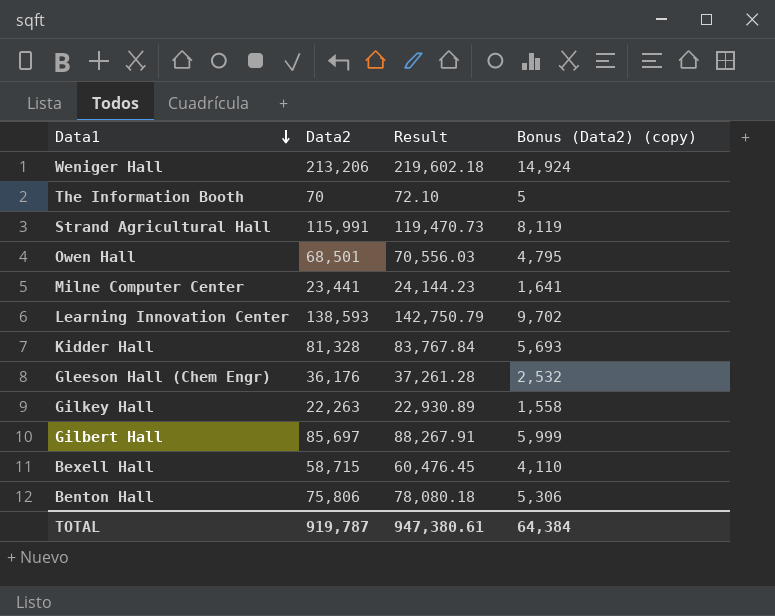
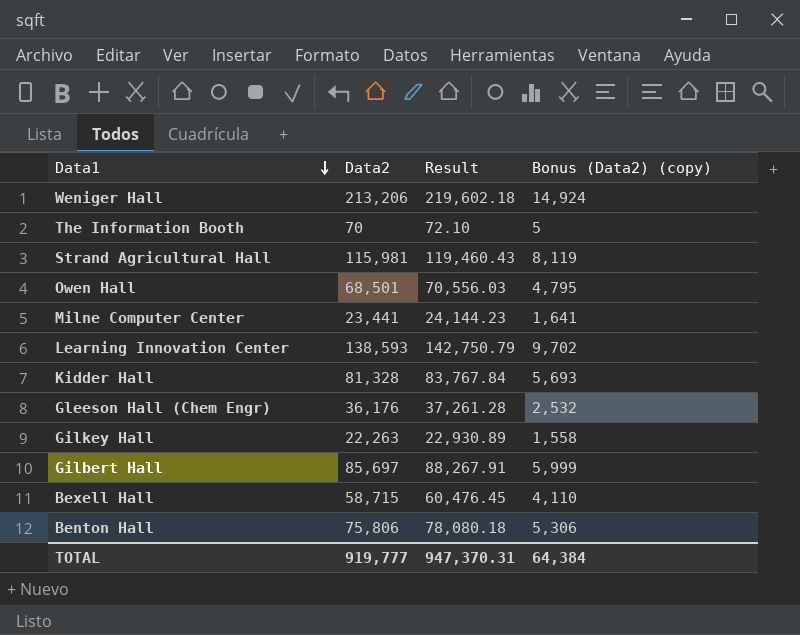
Strand Agricultural Hall | Data2: 115,991 -> 115,981
Strand Agricultural Hall | Result: 119,470.73 -> 119,460.43
TOTAL | Data2: 919,787 -> 919,777
TOTAL | Result: 947,380.61 -> 947,370.31

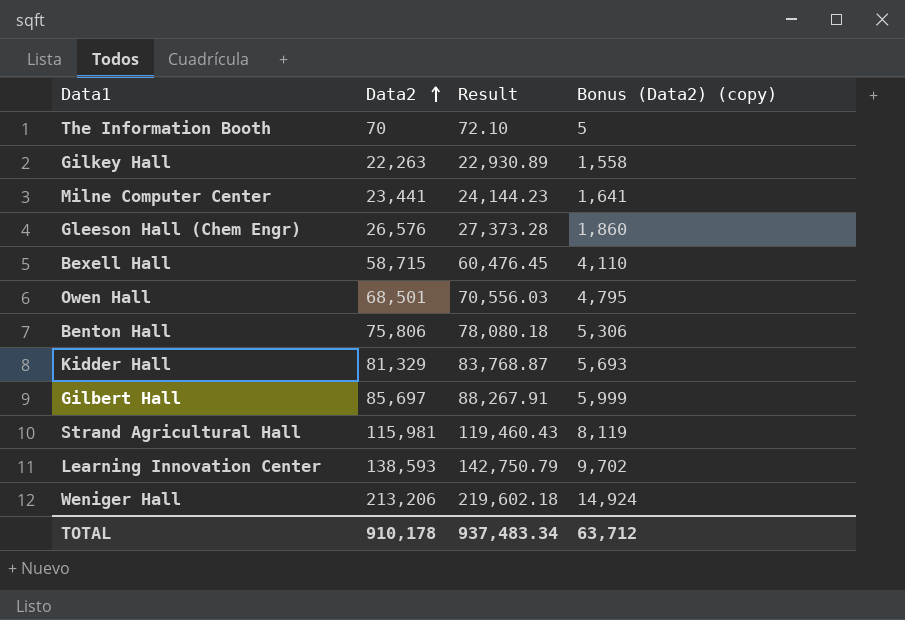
row order: Data1 descending -> Data2 ascending
Gleeson Hall (Chem Engr) | Data2: 36,176 -> 26,576
Gleeson Hall (Chem Engr) | Result: 37,261.28 -> 27,373.28
Gleeson Hall (Chem Engr) | Bonus (Data2) (copy): 2,532 -> 1,860
Kidder Hall | Data2: 81,328 -> 81,329
Kidder Hall | Result: 83,767.84 -> 83,768.87
TOTAL | Data2: 919,777 -> 910,178
TOTAL | Result: 947,370.31 -> 937,483.34
TOTAL | Bonus (Data2) (copy): 64,384 -> 63,712

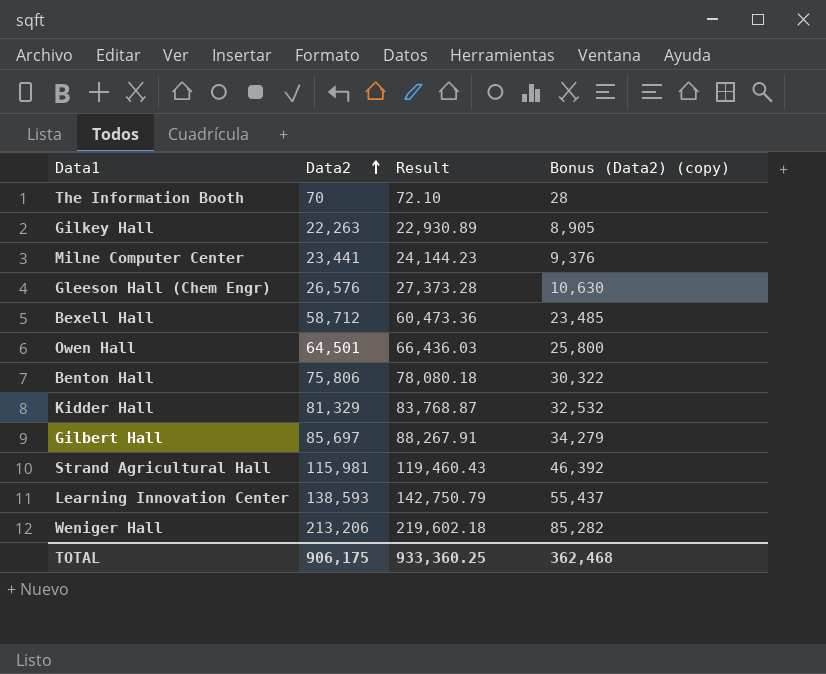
column Bonus (Data2) (copy) | formula: [Data2] * 0.07 -> [Data2] * 0.4
Bexell Hall | Data2: 58,715 -> 58,712
Bexell Hall | Result: 60,476.45 -> 60,473.36
Owen Hall | Data2: 68,501 -> 64,501
Owen Hall | Result: 70,556.03 -> 66,436.03
TOTAL | Data2: 910,178 -> 906,175
TOTAL | Result: 937,483.34 -> 933,360.25
TOTAL | Bonus (Data2) (copy): 63,712 -> 362,468

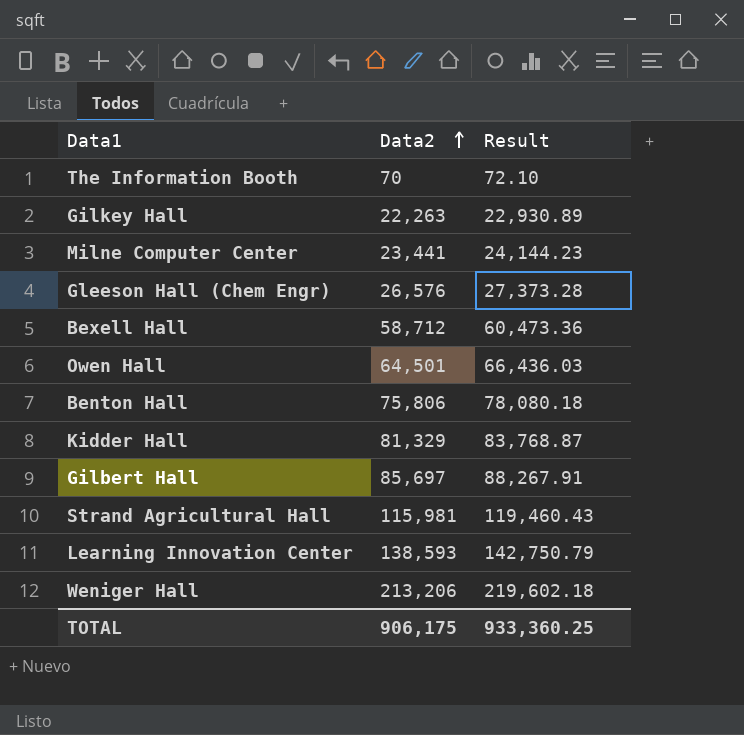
column Bonus (Data2) (copy) | formula: [Data2] * 0.4 -> none

